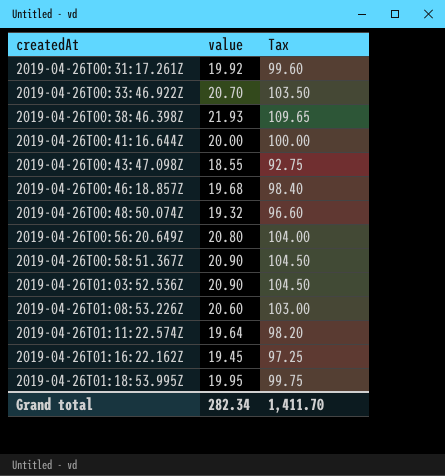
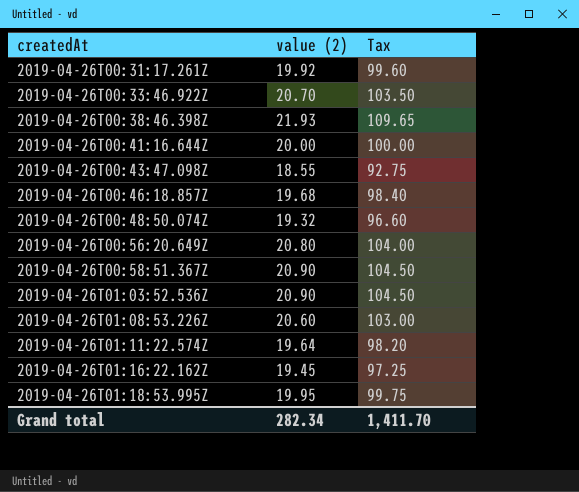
column name: value -> value (2)

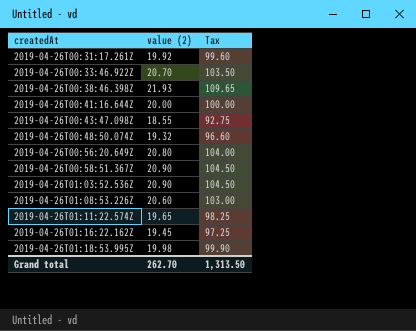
row 2019-04-26T00:46:18.857Z: 19.68 | 98.40 -> none
2019-04-26T01:11:22.574Z | value (2): 19.64 -> 19.65
2019-04-26T01:11:22.574Z | Tax: 98.20 -> 98.25
2019-04-26T01:18:53.995Z | value (2): 19.95 -> 19.98
2019-04-26T01:18:53.995Z | Tax: 99.75 -> 99.90
Grand total | value (2): 282.34 -> 262.70
Grand total | Tax: 1,411.70 -> 1,313.50

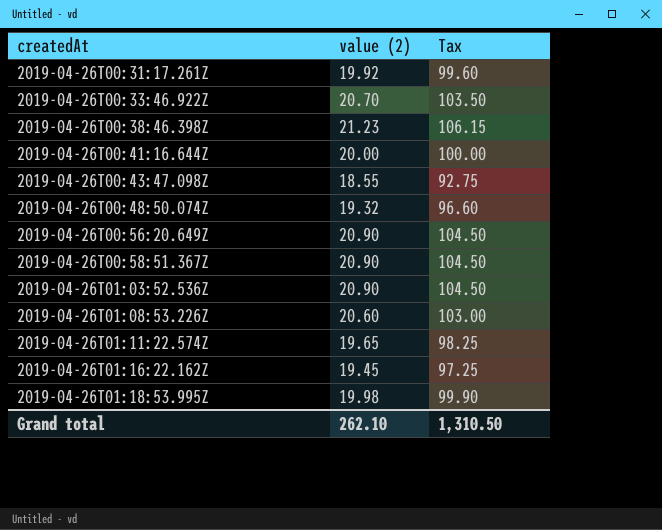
2019-04-26T00:38:46.398Z | value (2): 21.93 -> 21.23
2019-04-26T00:38:46.398Z | Tax: 109.65 -> 106.15
2019-04-26T00:56:20.649Z | value (2): 20.80 -> 20.90
2019-04-26T00:56:20.649Z | Tax: 104.00 -> 104.50
Grand total | value (2): 262.70 -> 262.10
Grand total | Tax: 1,313.50 -> 1,310.50

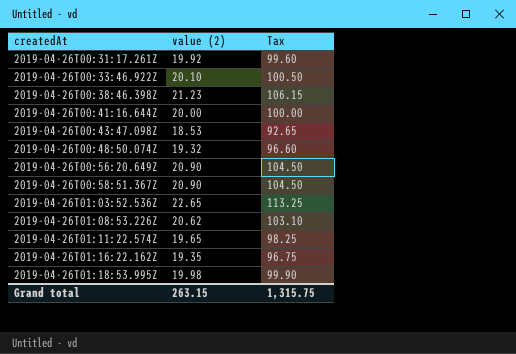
2019-04-26T00:33:46.922Z | value (2): 20.70 -> 20.10
2019-04-26T00:33:46.922Z | Tax: 103.50 -> 100.50
2019-04-26T00:43:47.098Z | value (2): 18.55 -> 18.53
2019-04-26T00:43:47.098Z | Tax: 92.75 -> 92.65
2019-04-26T01:03:52.536Z | value (2): 20.90 -> 22.65
2019-04-26T01:03:52.536Z | Tax: 104.50 -> 113.25
2019-04-26T01:08:53.226Z | value (2): 20.60 -> 20.62
2019-04-26T01:08:53.226Z | Tax: 103.00 -> 103.10
2019-04-26T01:16:22.162Z | value (2): 19.45 -> 19.35
2019-04-26T01:16:22.162Z | Tax: 97.25 -> 96.75
Grand total | value (2): 262.10 -> 263.15
Grand total | Tax: 1,310.50 -> 1,315.75

